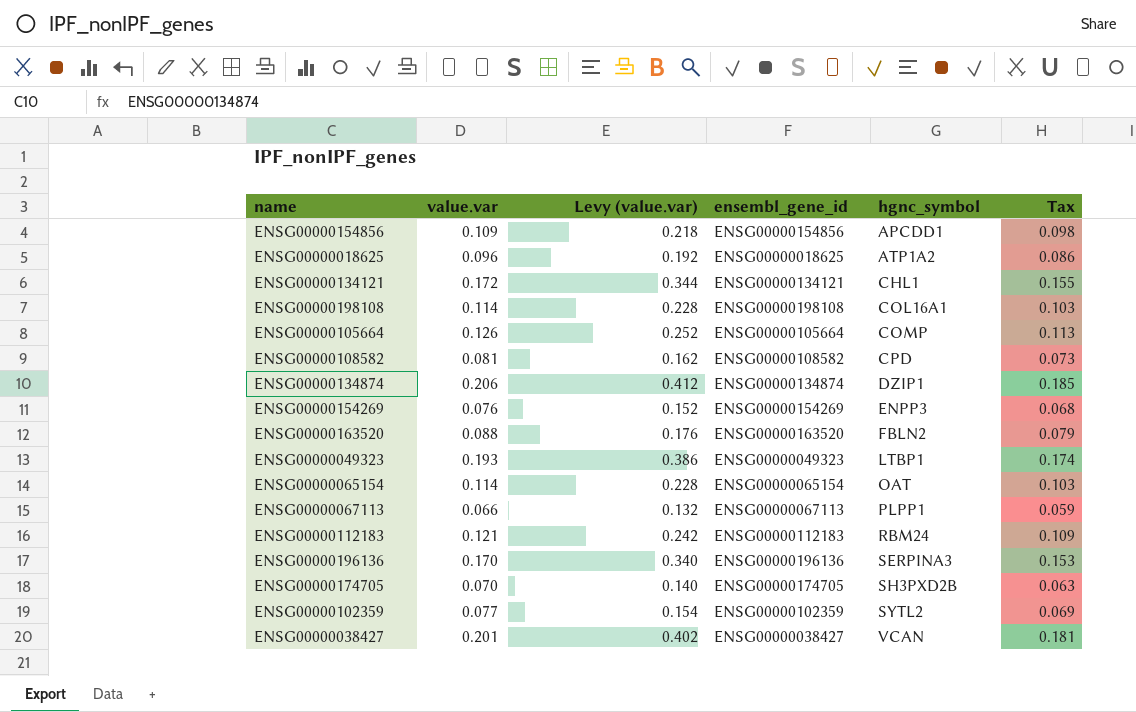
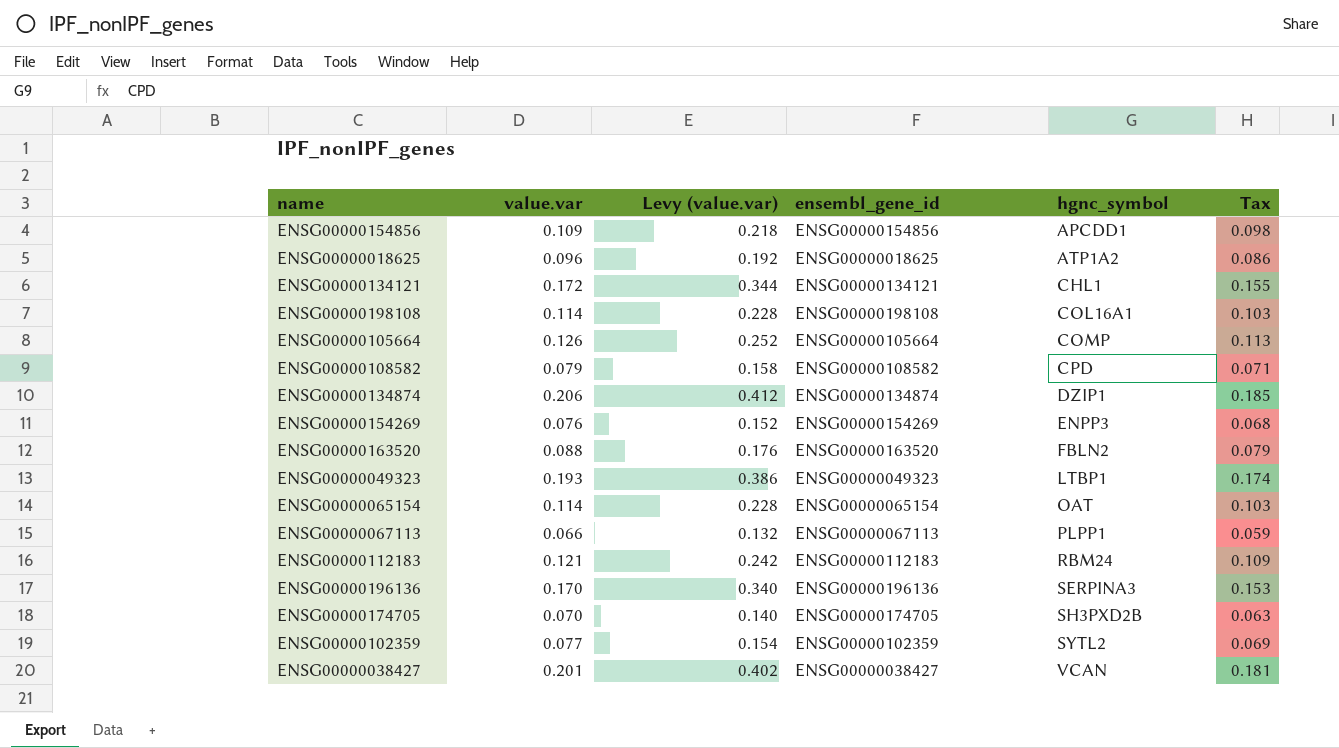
ENSG00000108582 | value.var: 0.081 -> 0.079
ENSG00000108582 | Levy (value.var): 0.162 -> 0.158
ENSG00000108582 | Tax: 0.073 -> 0.071

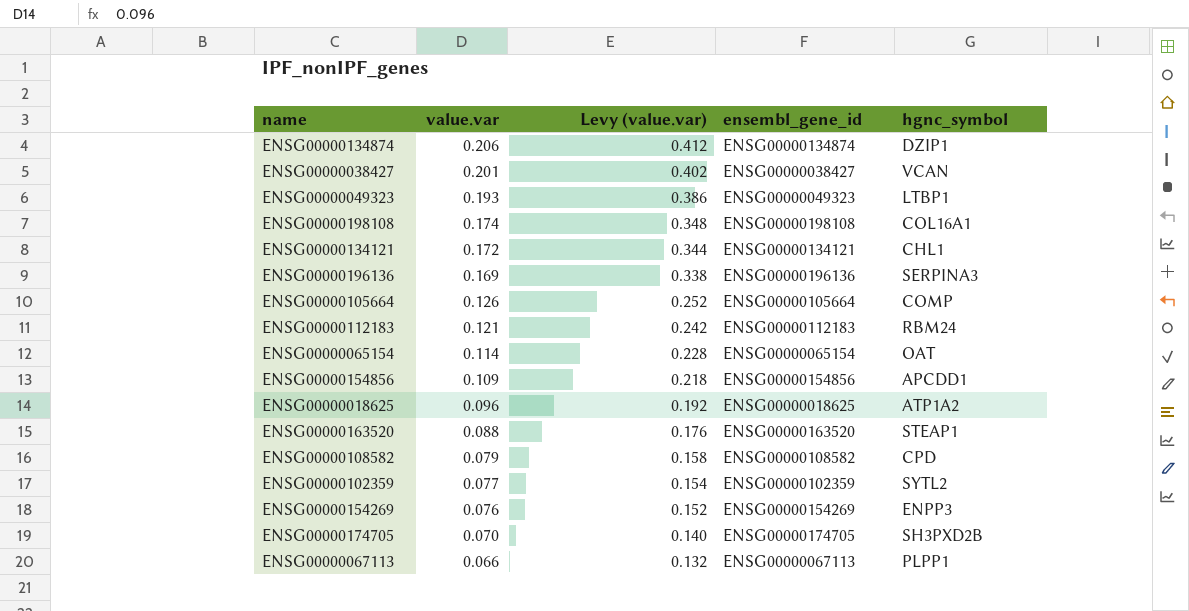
row order: hgnc_symbol ascending -> value.var descending
column Tax | formula: [value.var] * 0.9 -> none
ENSG00000198108 | value.var: 0.114 -> 0.174
ENSG00000198108 | Levy (value.var): 0.228 -> 0.348
ENSG00000196136 | value.var: 0.170 -> 0.169
ENSG00000196136 | Levy (value.var): 0.340 -> 0.338
ENSG00000163520 | hgnc_symbol: FBLN2 -> STEAP1

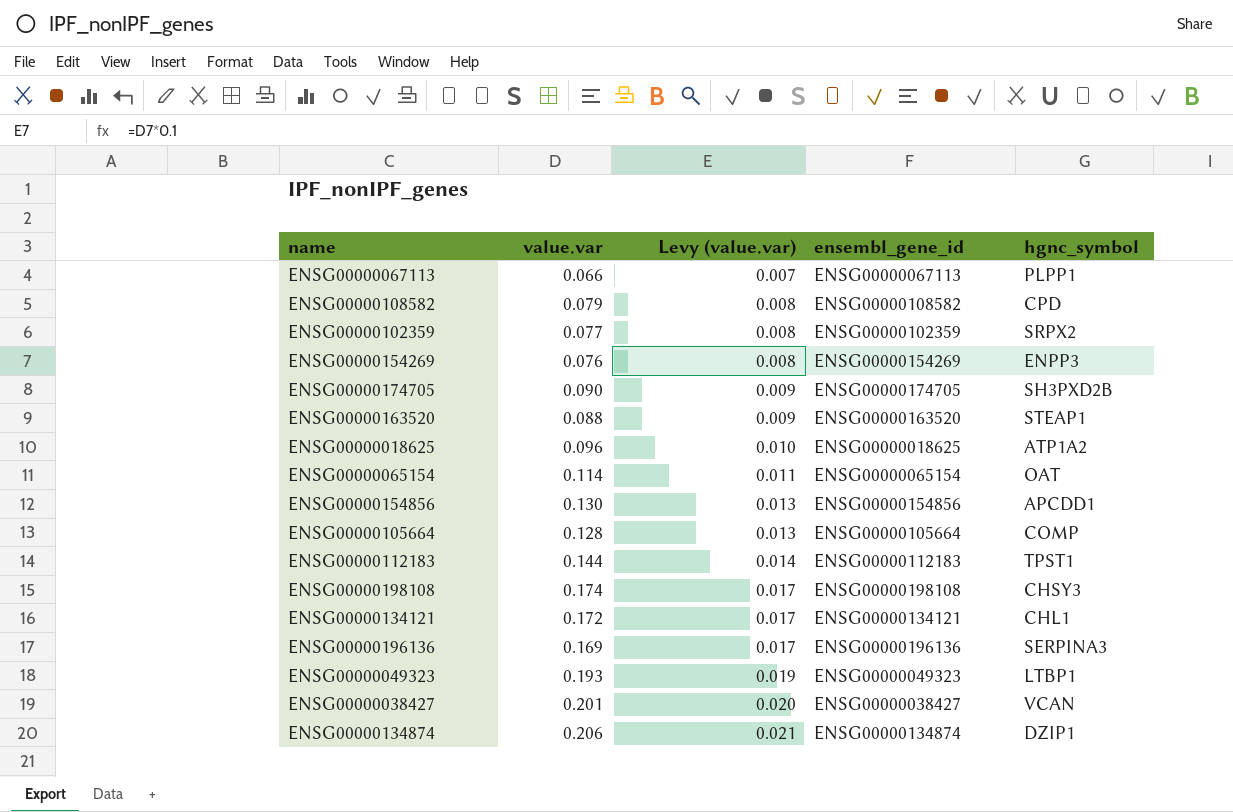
row order: value.var descending -> Levy (value.var) ascending
column Levy (value.var) | formula: [value.var] * 2 -> [value.var] * 0.1
ENSG00000102359 | hgnc_symbol: SYTL2 -> SRPX2
ENSG00000174705 | value.var: 0.070 -> 0.090
ENSG00000154856 | value.var: 0.109 -> 0.130
ENSG00000105664 | value.var: 0.126 -> 0.128
ENSG00000112183 | value.var: 0.121 -> 0.144
ENSG00000112183 | hgnc_symbol: RBM24 -> TPST1
ENSG00000198108 | hgnc_symbol: COL16A1 -> CHSY3

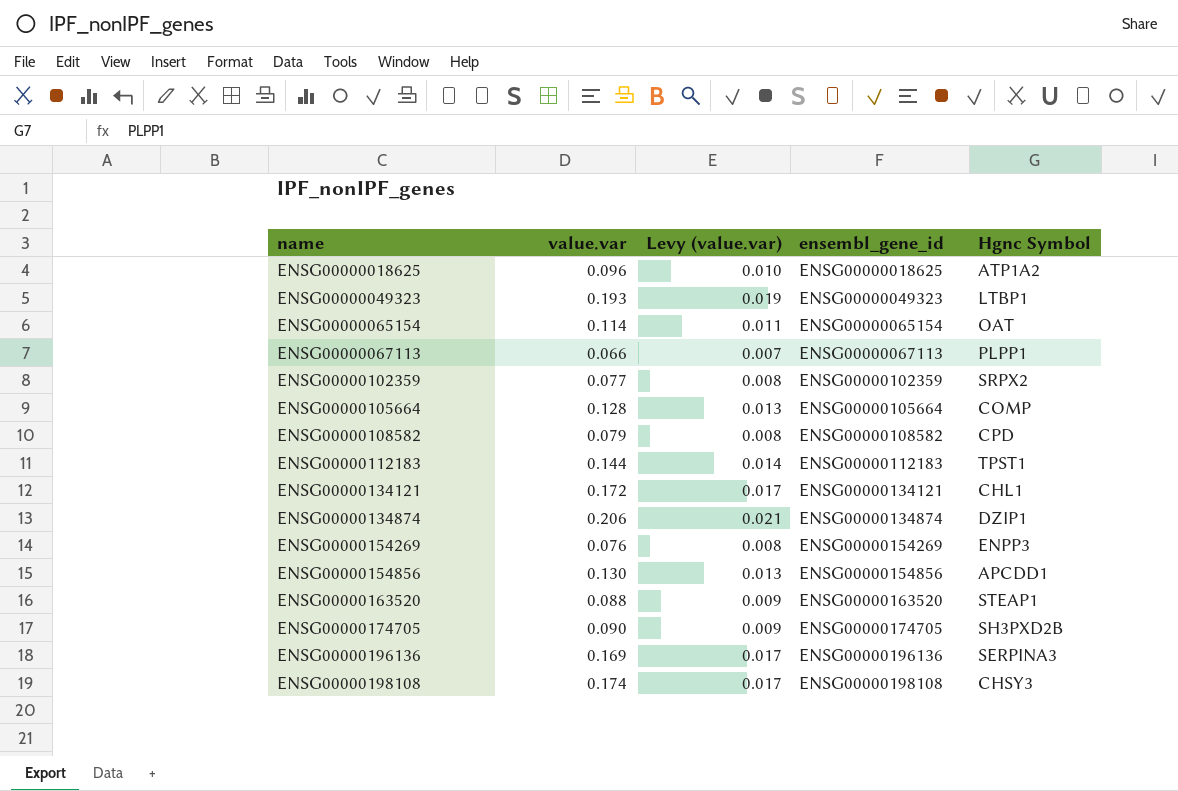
row order: Levy (value.var) ascending -> name ascending
column name: hgnc_symbol -> Hgnc Symbol
row ENSG00000038427: 0.201 | 0.020 | ENSG00000038427 | VCAN -> none

